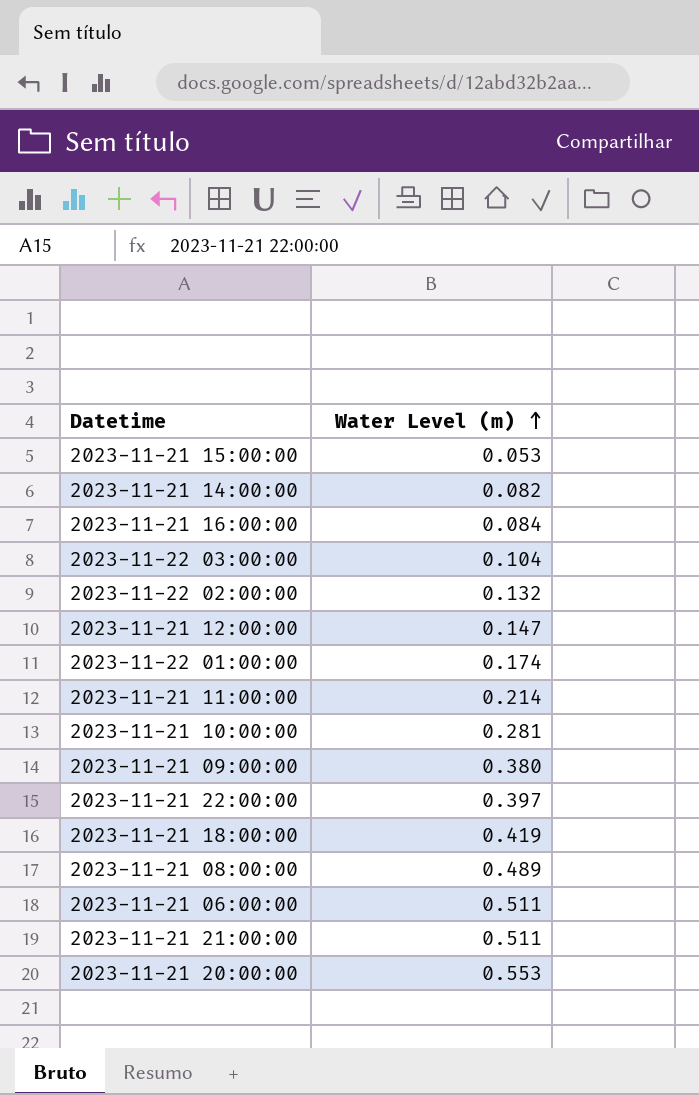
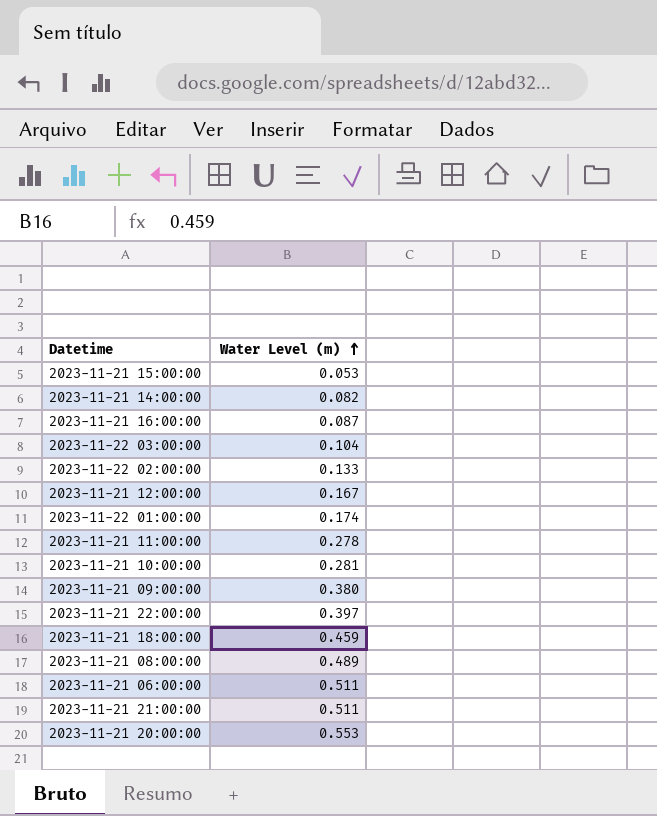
2023-11-21 16:00:00 | Water Level (m): 0.084 -> 0.087
2023-11-22 02:00:00 | Water Level (m): 0.132 -> 0.133
2023-11-21 12:00:00 | Water Level (m): 0.147 -> 0.167
2023-11-21 11:00:00 | Water Level (m): 0.214 -> 0.278
2023-11-21 18:00:00 | Water Level (m): 0.419 -> 0.459

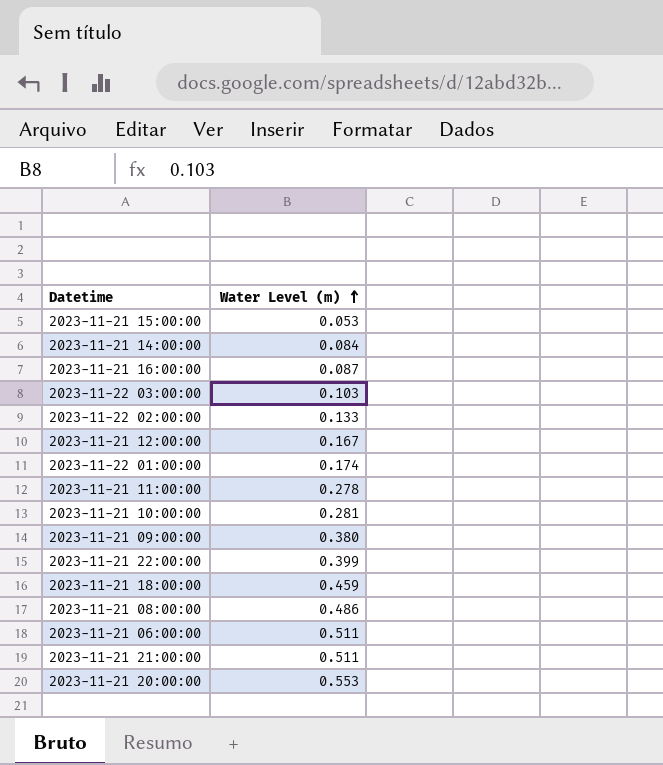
2023-11-21 14:00:00 | Water Level (m): 0.082 -> 0.084
2023-11-22 03:00:00 | Water Level (m): 0.104 -> 0.103
2023-11-21 22:00:00 | Water Level (m): 0.397 -> 0.399
2023-11-21 08:00:00 | Water Level (m): 0.489 -> 0.486

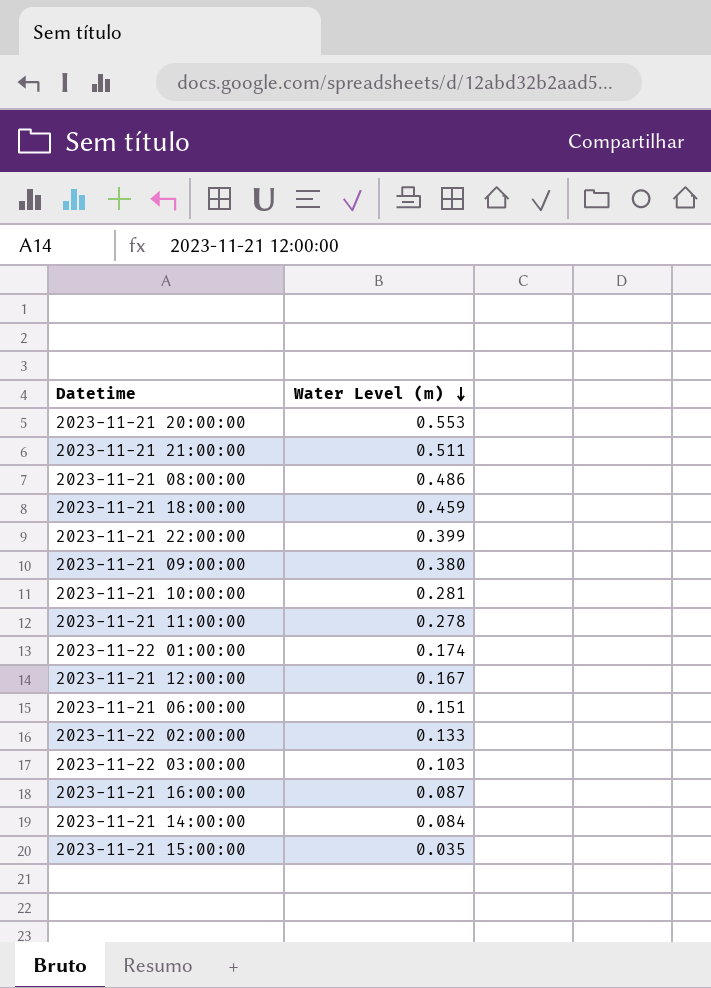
row order: Water Level (m) ascending -> Water Level (m) descending
2023-11-21 06:00:00 | Water Level (m): 0.511 -> 0.151
2023-11-21 15:00:00 | Water Level (m): 0.053 -> 0.035

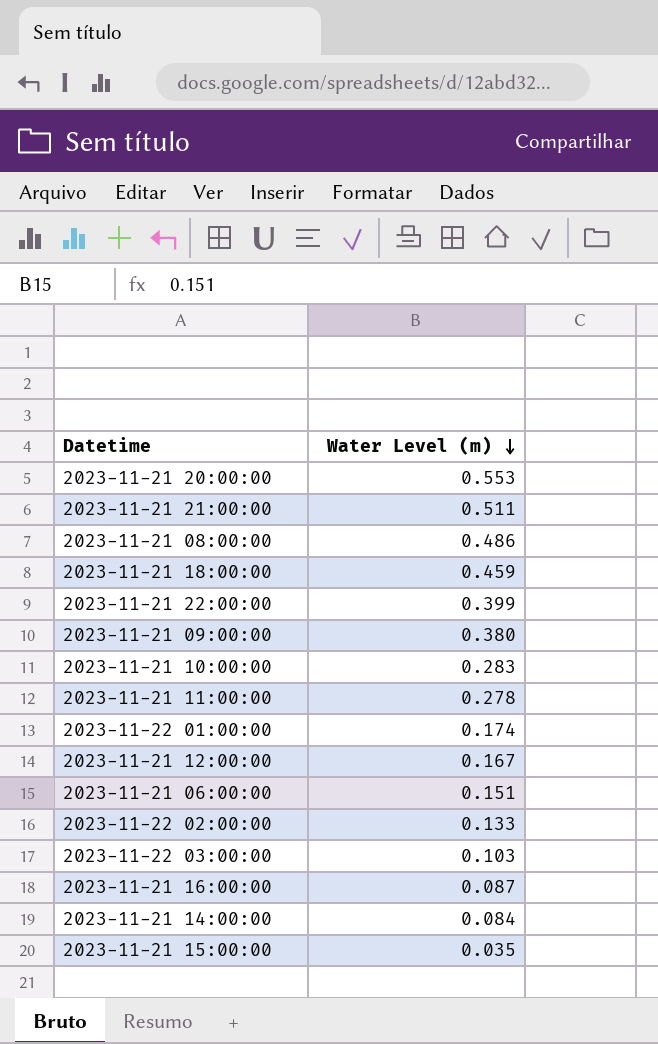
2023-11-21 10:00:00 | Water Level (m): 0.281 -> 0.283

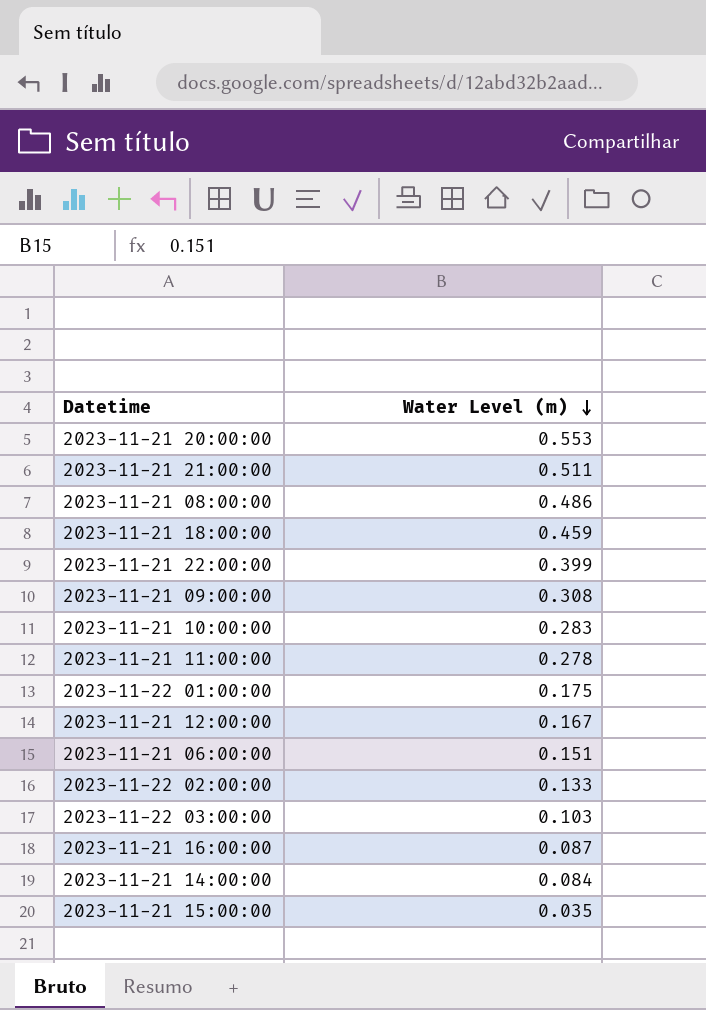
2023-11-21 09:00:00 | Water Level (m): 0.380 -> 0.308
2023-11-22 01:00:00 | Water Level (m): 0.174 -> 0.175

